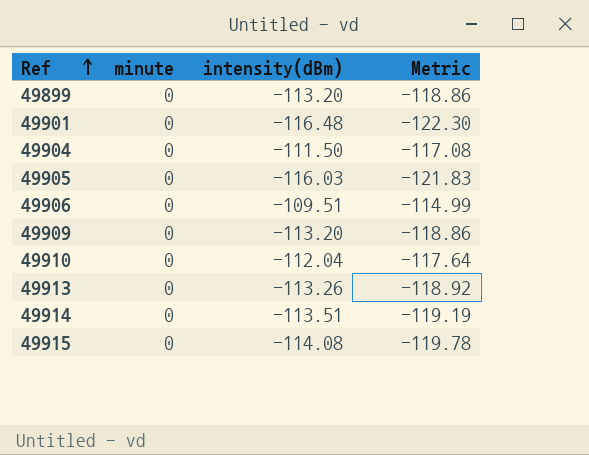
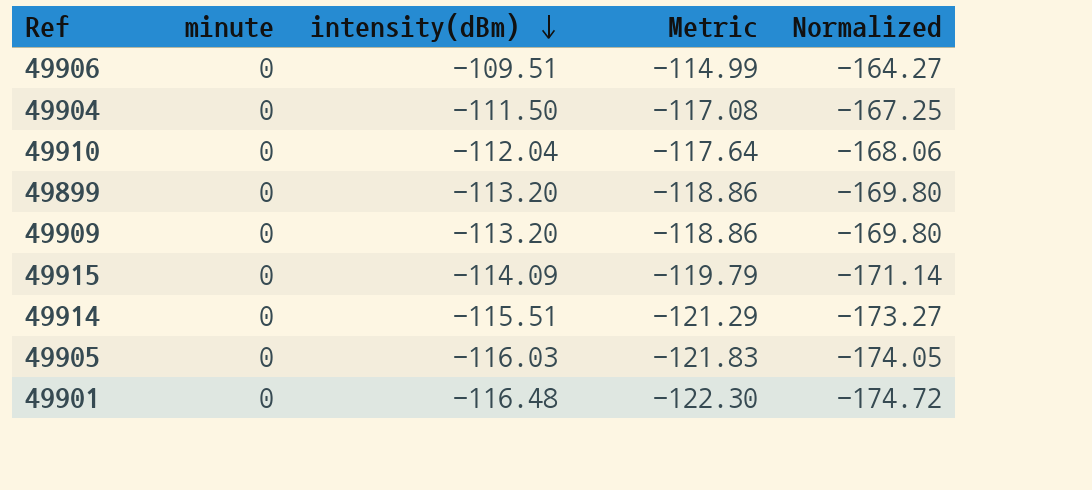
row order: Ref ascending -> intensity(dBm) descending
column Normalized | formula: none -> [intensity(dBm)] * 1.5
row 49913: 0 | -113.26 | -118.92 -> none
49915 | intensity(dBm): -114.08 -> -114.09
49915 | Metric: -119.78 -> -119.79
49914 | intensity(dBm): -113.51 -> -115.51
49914 | Metric: -119.19 -> -121.29

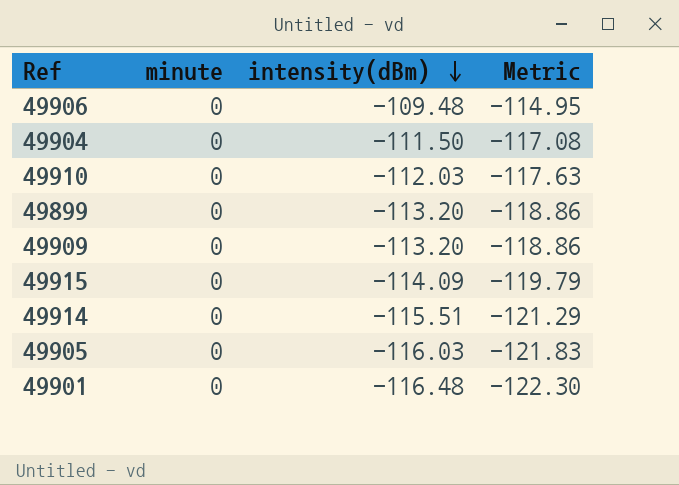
column Normalized | formula: [intensity(dBm)] * 1.5 -> none
49906 | intensity(dBm): -109.51 -> -109.48
49906 | Metric: -114.99 -> -114.95
49910 | intensity(dBm): -112.04 -> -112.03
49910 | Metric: -117.64 -> -117.63

